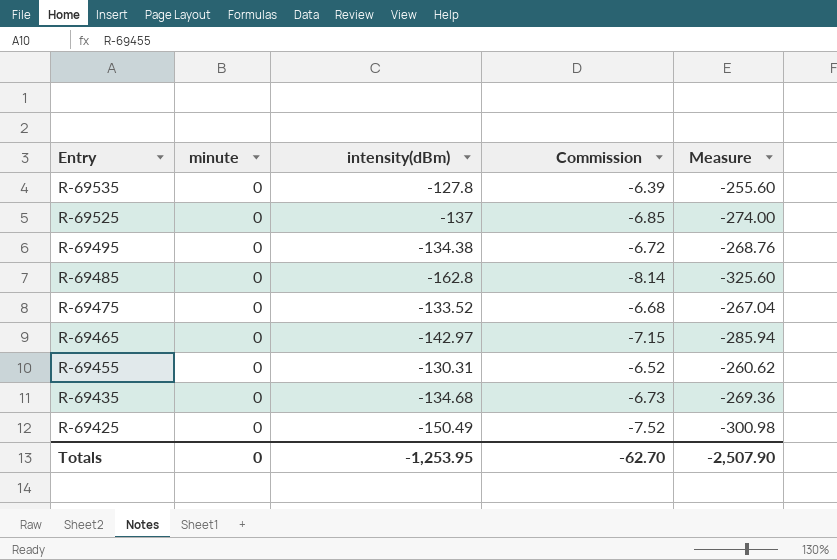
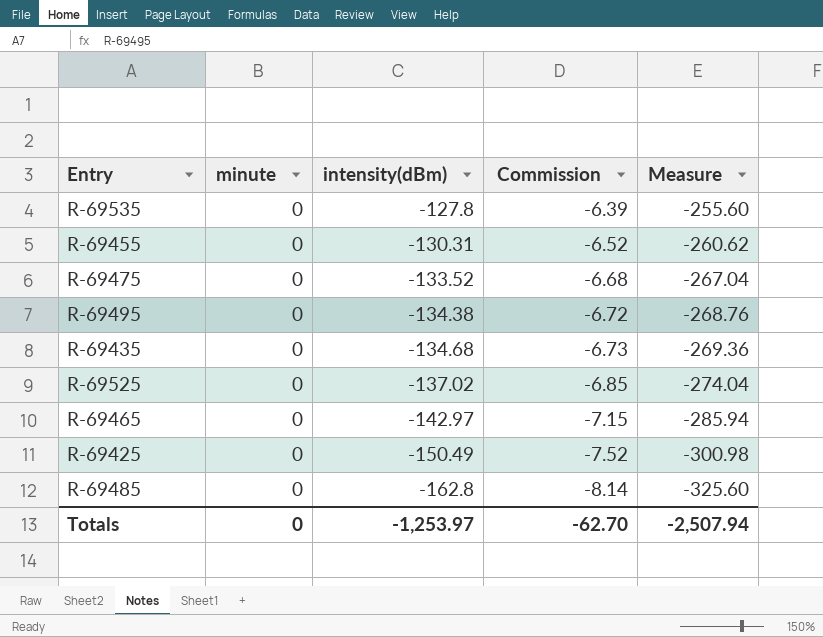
row order: Entry descending -> intensity(dBm) descending
R-69525 | intensity(dBm): -137 -> -137.02
R-69525 | Measure: -274.00 -> -274.04
Totals | intensity(dBm): -1,253.95 -> -1,253.97
Totals | Measure: -2,507.90 -> -2,507.94

